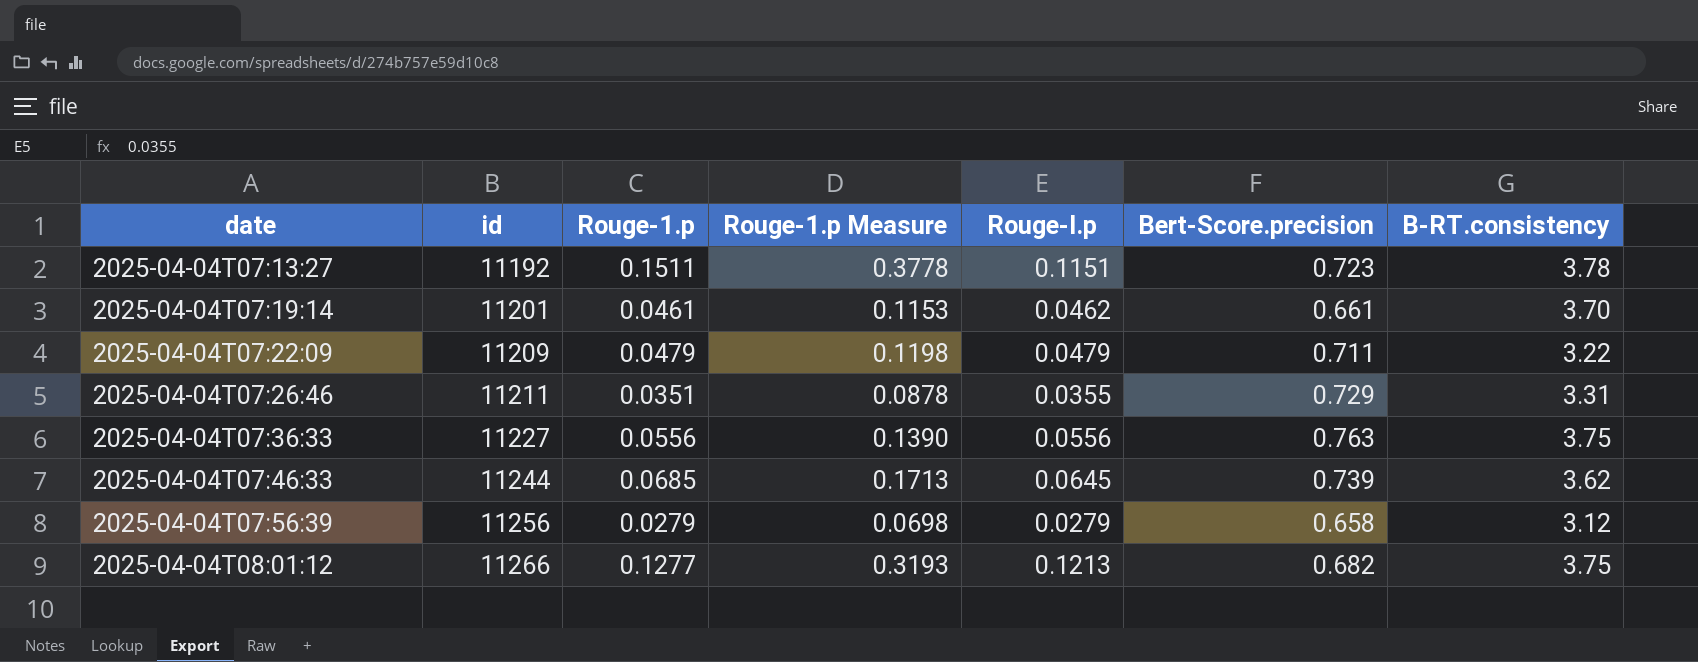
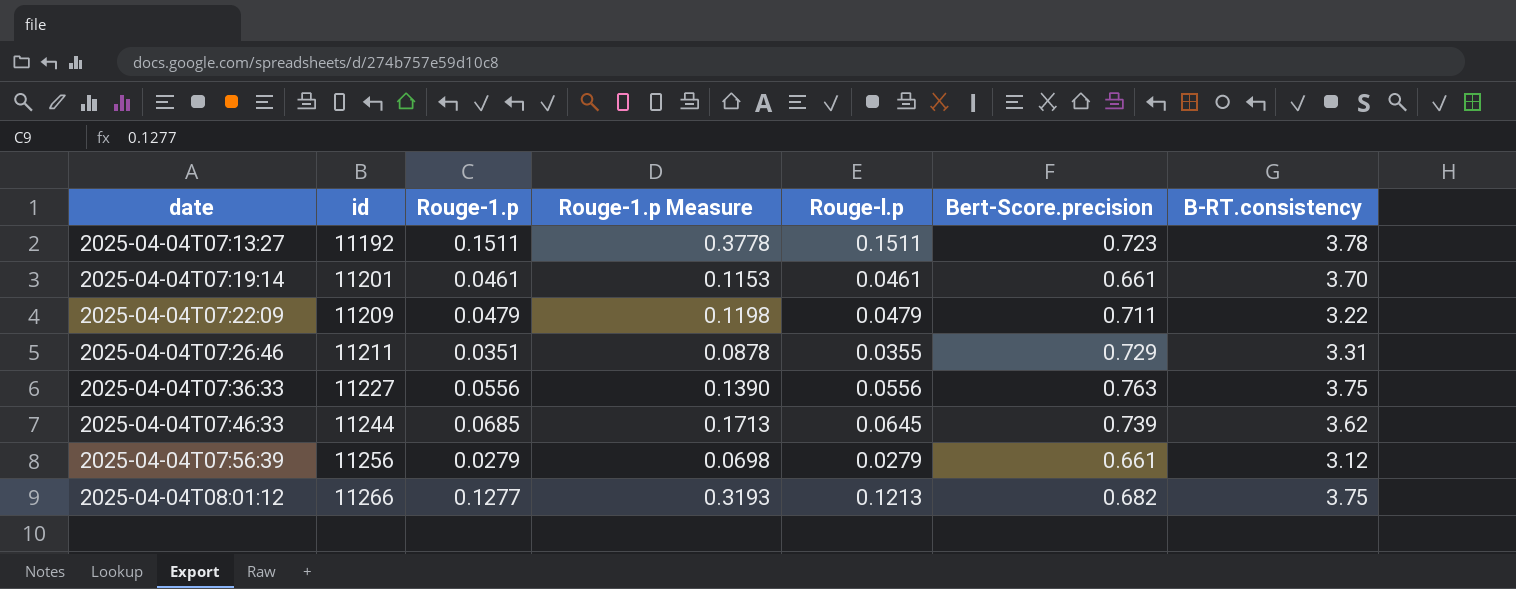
2025-04-04T07:13:27 | Rouge-l.p: 0.1151 -> 0.1511
2025-04-04T07:19:14 | Rouge-l.p: 0.0462 -> 0.0461
2025-04-04T07:56:39 | Bert-Score.precision: 0.658 -> 0.661

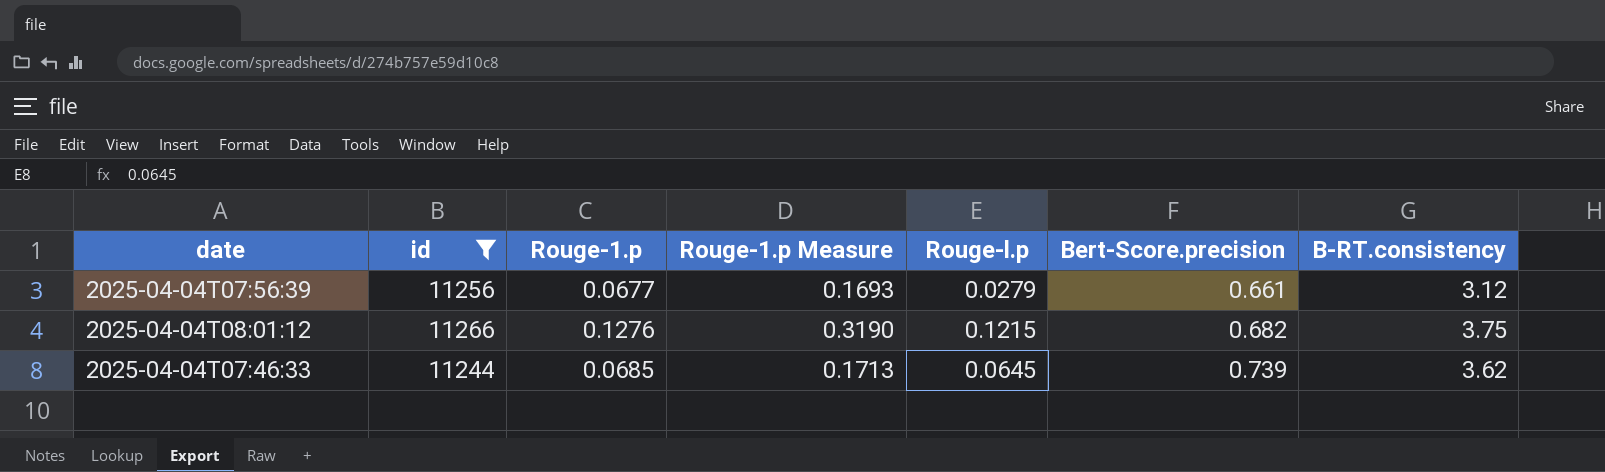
filter: none -> id >= 11244
row order: date ascending -> Bert-Score.precision ascending
2025-04-04T07:56:39 | Rouge-1.p: 0.0279 -> 0.0677
2025-04-04T07:56:39 | Rouge-1.p Measure: 0.0698 -> 0.1693
2025-04-04T08:01:12 | Rouge-1.p: 0.1277 -> 0.1276
2025-04-04T08:01:12 | Rouge-1.p Measure: 0.3193 -> 0.3190
2025-04-04T08:01:12 | Rouge-l.p: 0.1213 -> 0.1215

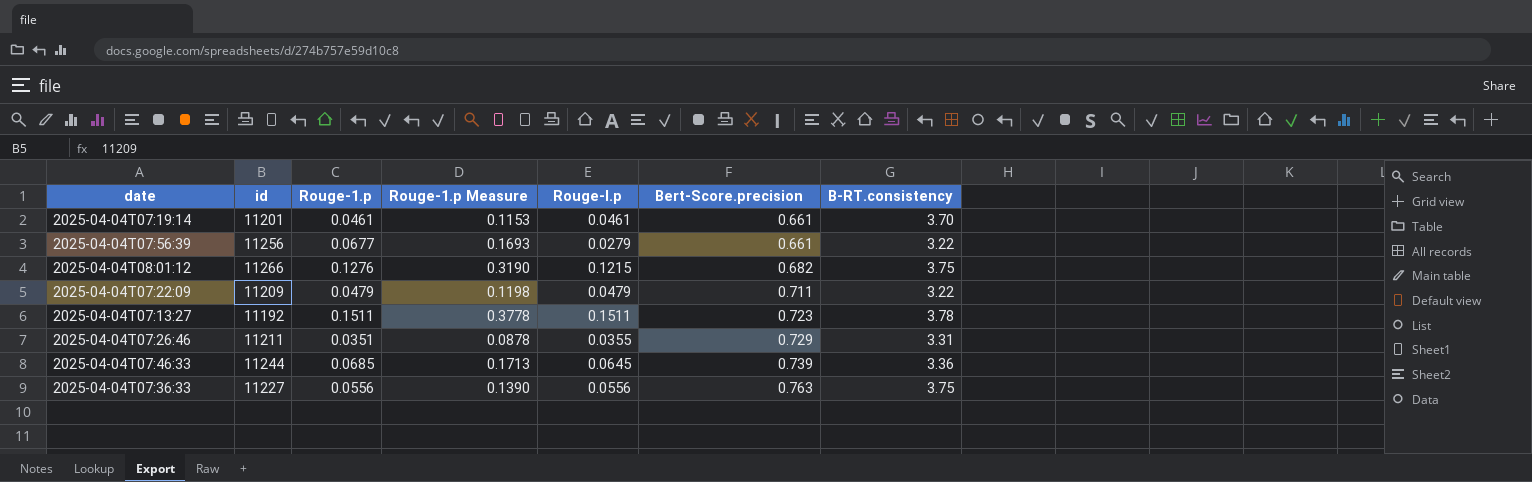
filter: id >= 11244 -> none
2025-04-04T07:56:39 | B-RT.consistency: 3.12 -> 3.22
2025-04-04T07:46:33 | B-RT.consistency: 3.62 -> 3.36

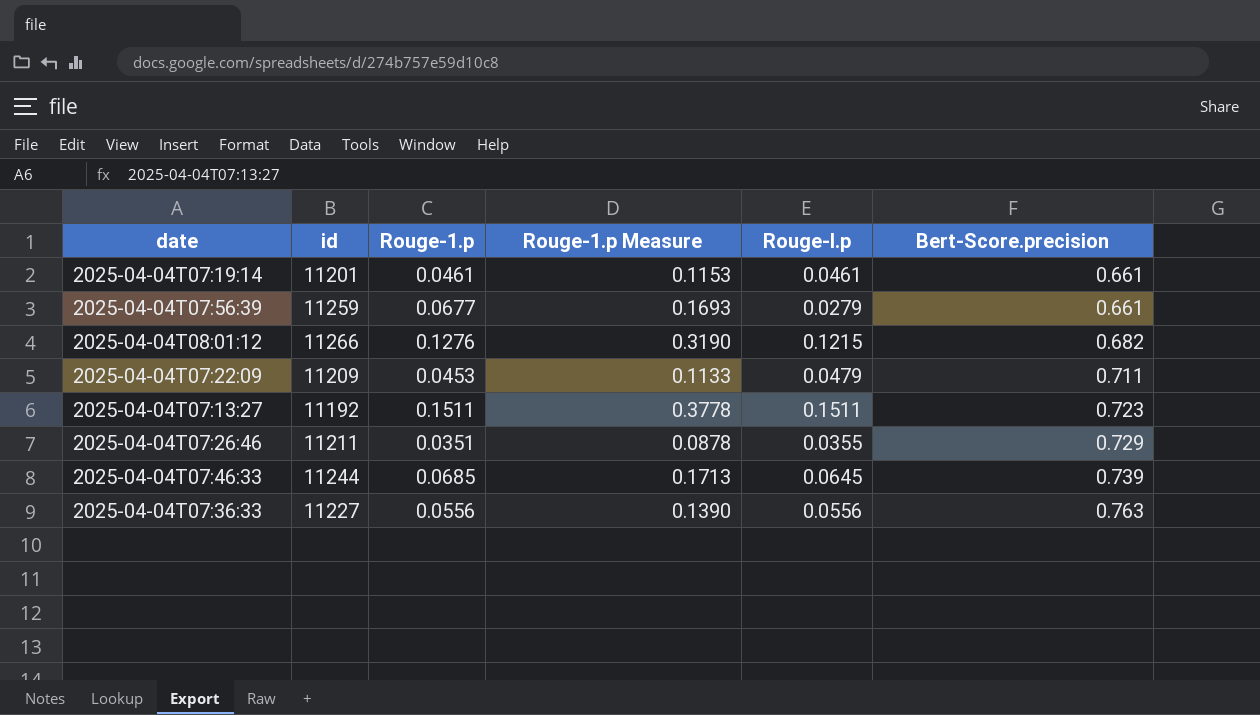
column B-RT.consistency | position: 7 -> none
2025-04-04T07:56:39 | id: 11256 -> 11259
2025-04-04T07:22:09 | Rouge-1.p: 0.0479 -> 0.0453
2025-04-04T07:22:09 | Rouge-1.p Measure: 0.1198 -> 0.1133

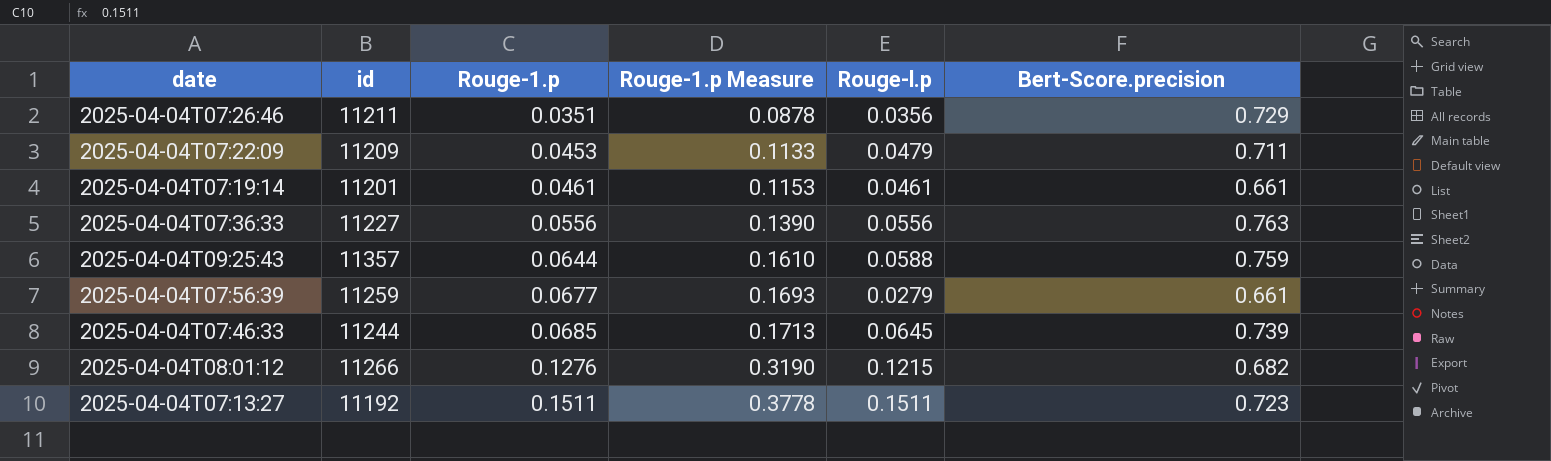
row order: Bert-Score.precision ascending -> Rouge-1.p ascending
2025-04-04T07:26:46 | Rouge-l.p: 0.0355 -> 0.0356
row 2025-04-04T09:25:43: none -> 11357 | 0.0644 | 0.1610 | 0.0588 | 0.759

